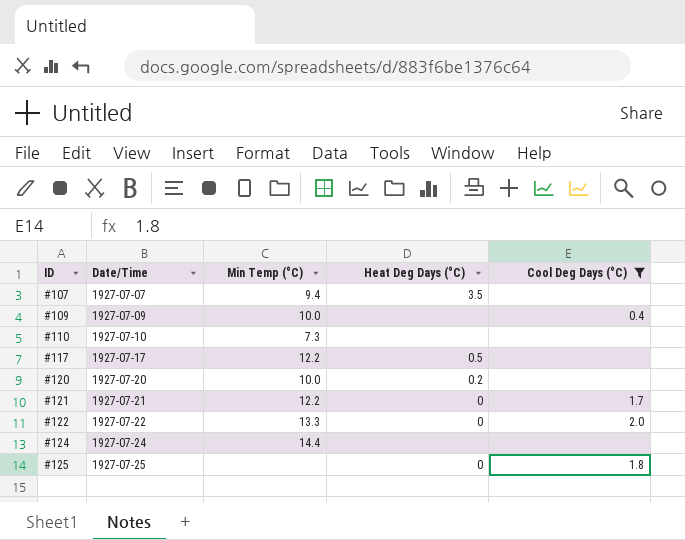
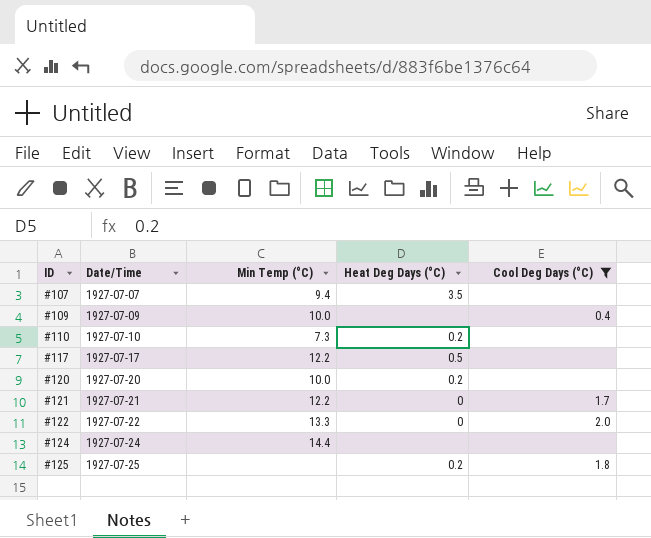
#110 | Heat Deg Days (°C): none -> 0.2
#125 | Heat Deg Days (°C): 0 -> 0.2

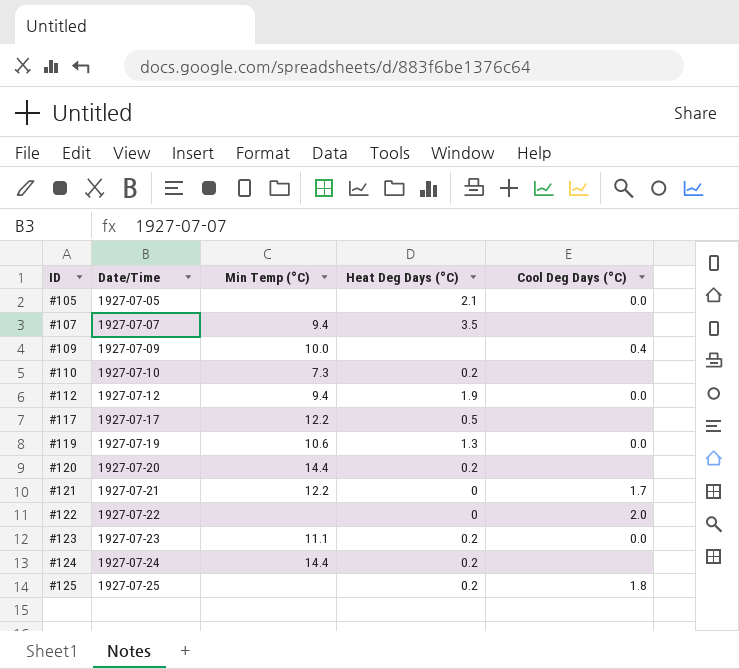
filter: Cool Deg Days (°C) != 0.0 -> none
#120 | Min Temp (°C): 10.0 -> 14.4
#122 | Min Temp (°C): 13.3 -> none
#124 | Heat Deg Days (°C): none -> 0.2

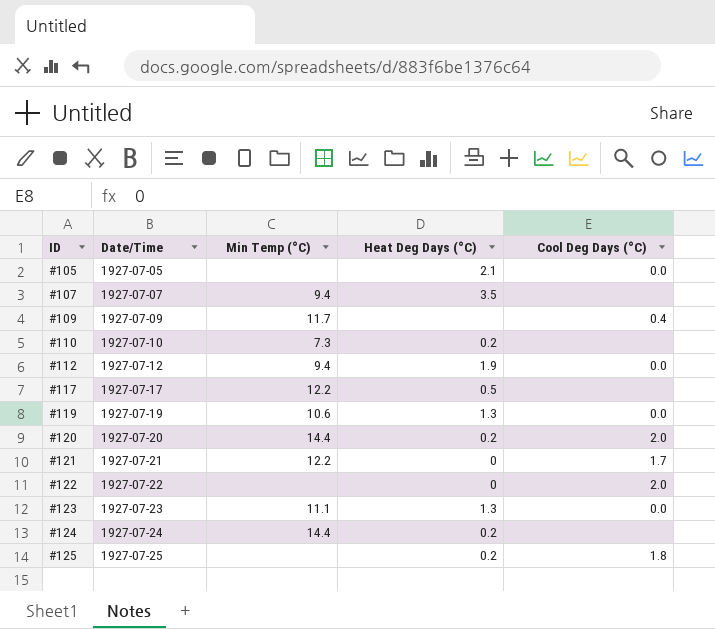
#109 | Min Temp (°C): 10.0 -> 11.7
#120 | Cool Deg Days (°C): none -> 2.0
#123 | Heat Deg Days (°C): 0.2 -> 1.3

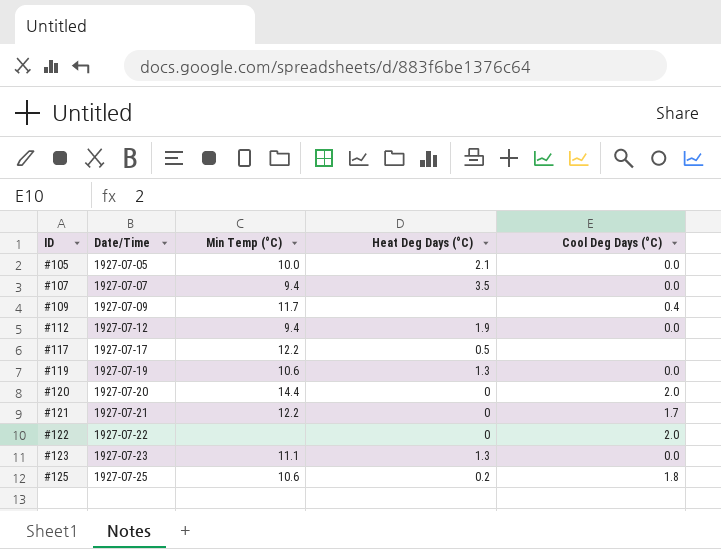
row #110: 1927-07-10 | 7.3 | 0.2 | none -> none
row #124: 1927-07-24 | 14.4 | 0.2 | none -> none
#105 | Min Temp (°C): none -> 10.0
#107 | Cool Deg Days (°C): none -> 0.0
#120 | Heat Deg Days (°C): 0.2 -> 0
#125 | Min Temp (°C): none -> 10.6

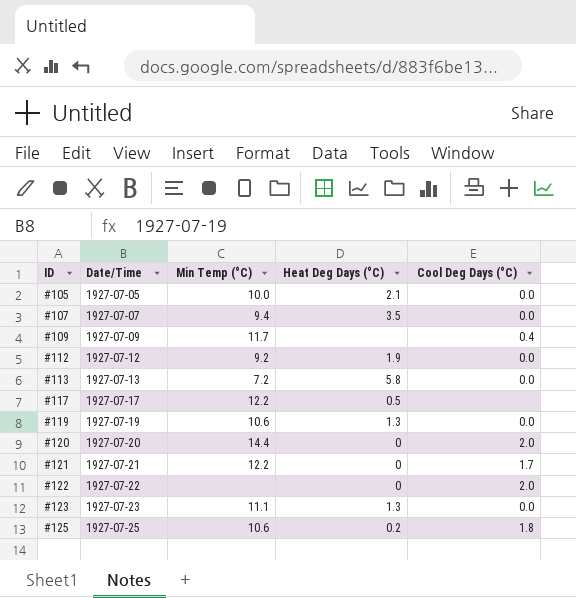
#112 | Min Temp (°C): 9.4 -> 9.2
row #113: none -> 1927-07-13 | 7.2 | 5.8 | 0.0

